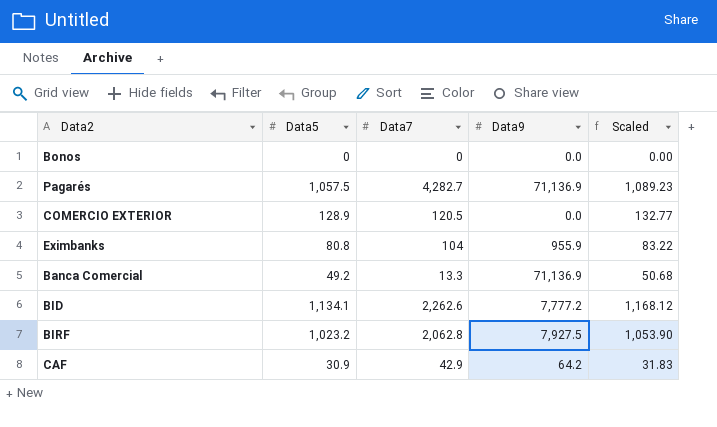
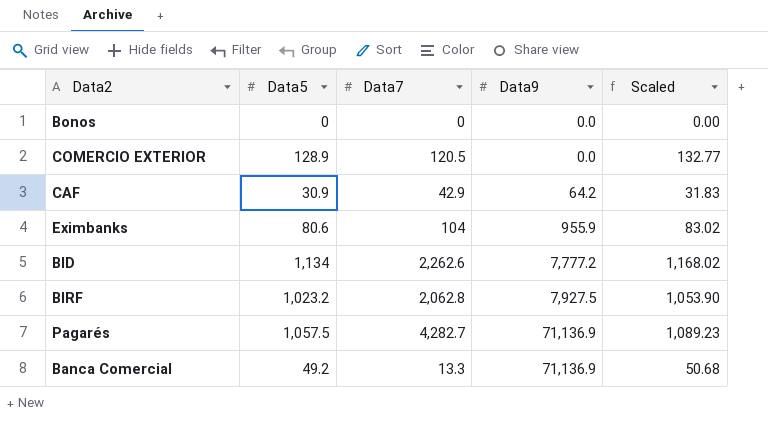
row order: none -> Data9 ascending
Eximbanks | Data5: 80.8 -> 80.6
Eximbanks | Scaled: 83.22 -> 83.02
BID | Data5: 1,134.1 -> 1,134
BID | Scaled: 1,168.12 -> 1,168.02

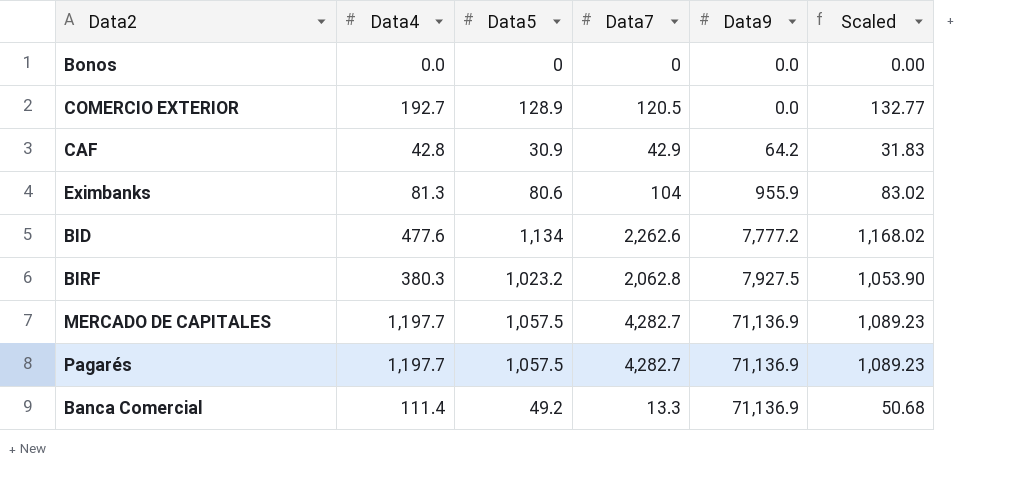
column Data4 | position: none -> 2
row MERCADO DE CAPITALES: none -> 1,197.7 | 1,057.5 | 4,282.7 | 71,136.9 | 1,089.23

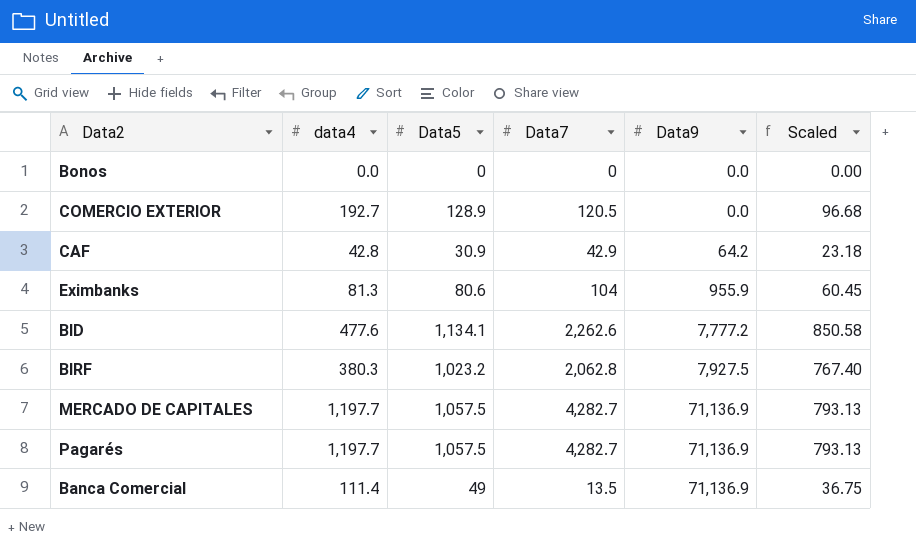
column name: Data4 -> data4
column Scaled | formula: [Data5] * 1.03 -> [Data5] * 0.75
BID | Data5: 1,134 -> 1,134.1
Banca Comercial | Data5: 49.2 -> 49
Banca Comercial | Data7: 13.3 -> 13.5

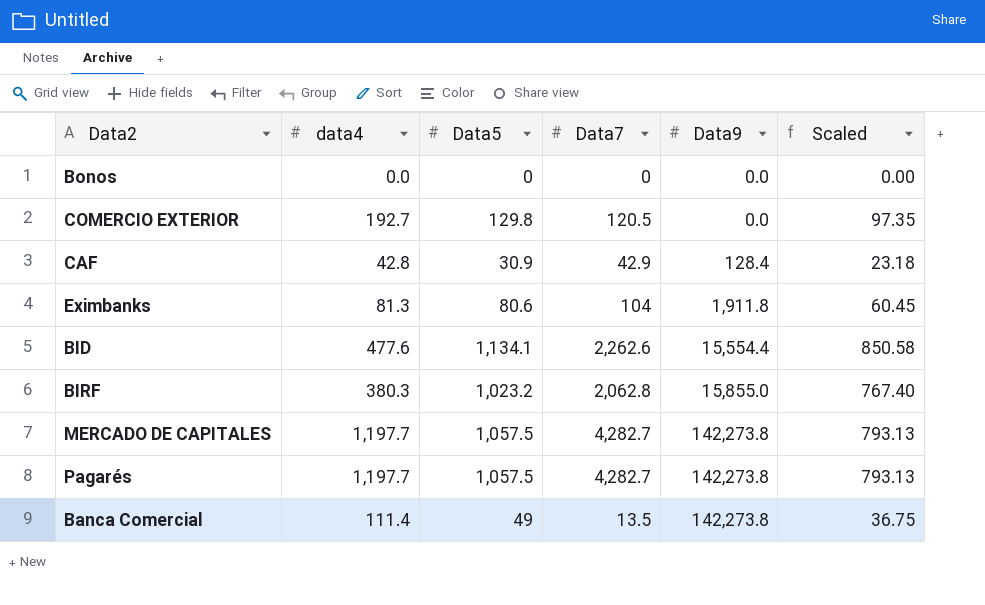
COMERCIO EXTERIOR | Data5: 128.9 -> 129.8
COMERCIO EXTERIOR | Scaled: 96.68 -> 97.35
CAF | Data9: 64.2 -> 128.4
Eximbanks | Data9: 955.9 -> 1,911.8
BID | Data9: 7,777.2 -> 15,554.4
BIRF | Data9: 7,927.5 -> 15,855.0
MERCADO DE CAPITALES | Data9: 71,136.9 -> 142,273.8
Pagarés | Data9: 71,136.9 -> 142,273.8
Banca Comercial | Data9: 71,136.9 -> 142,273.8

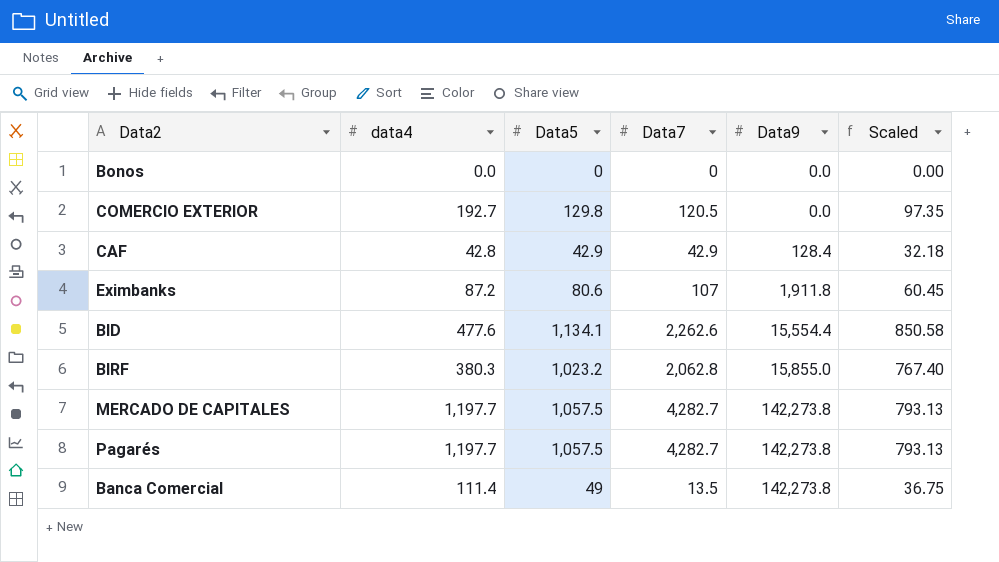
CAF | Data5: 30.9 -> 42.9
CAF | Scaled: 23.18 -> 32.18
Eximbanks | data4: 81.3 -> 87.2
Eximbanks | Data7: 104 -> 107

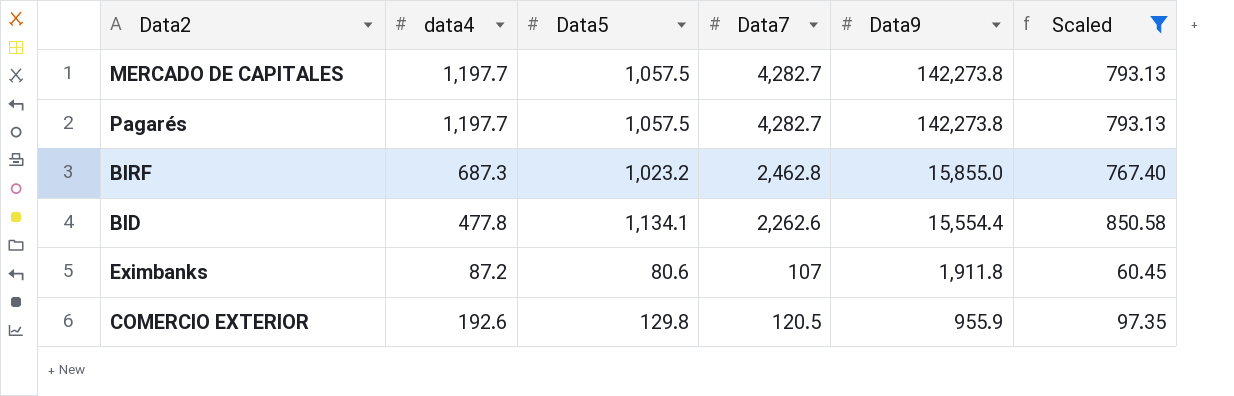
filter: none -> Scaled >= 60.45
row order: Data9 ascending -> Data9 descending
BIRF | data4: 380.3 -> 687.3
BIRF | Data7: 2,062.8 -> 2,462.8
BID | data4: 477.6 -> 477.8
COMERCIO EXTERIOR | data4: 192.7 -> 192.6
COMERCIO EXTERIOR | Data9: 0.0 -> 955.9

